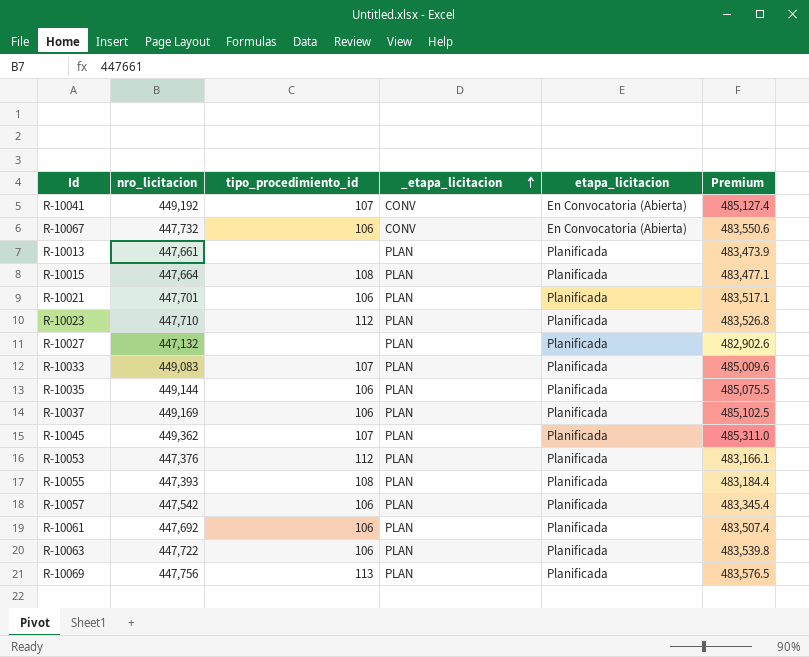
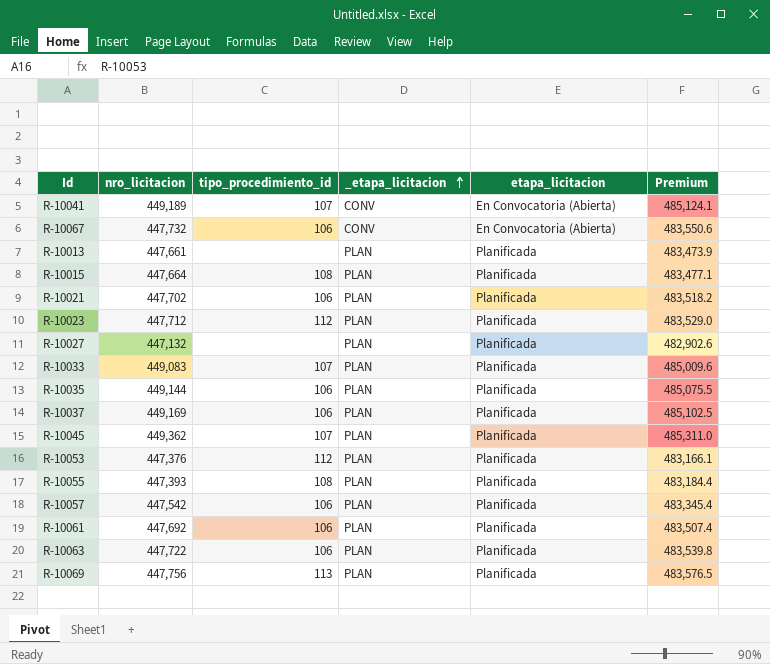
R-10041 | nro_licitacion: 449,192 -> 449,189
R-10041 | Premium: 485,127.4 -> 485,124.1
R-10021 | nro_licitacion: 447,701 -> 447,702
R-10021 | Premium: 483,517.1 -> 483,518.2
R-10023 | nro_licitacion: 447,710 -> 447,712
R-10023 | Premium: 483,526.8 -> 483,529.0

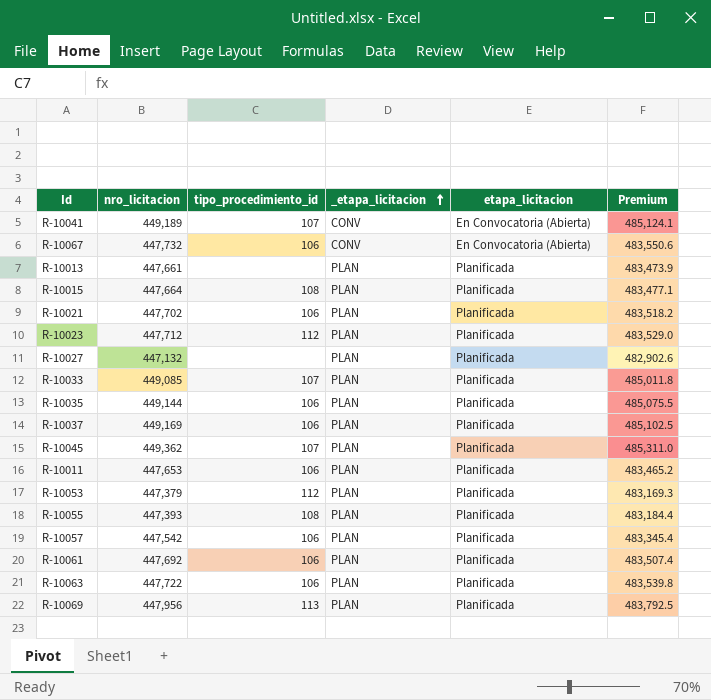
R-10033 | nro_licitacion: 449,083 -> 449,085
R-10033 | Premium: 485,009.6 -> 485,011.8
row R-10011: none -> 447,653 | 106 | PLAN | Planificada | 483,465.2
R-10053 | nro_licitacion: 447,376 -> 447,379
R-10053 | Premium: 483,166.1 -> 483,169.3
R-10069 | nro_licitacion: 447,756 -> 447,956
R-10069 | Premium: 483,576.5 -> 483,792.5

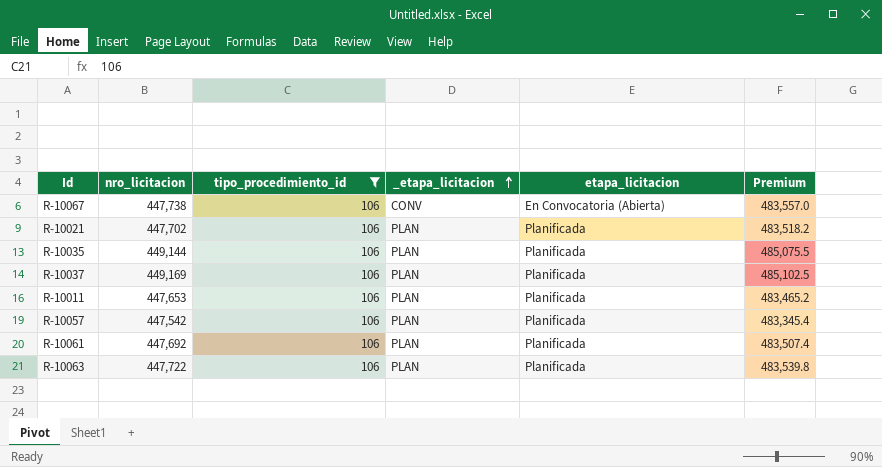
filter: none -> tipo_procedimiento_id = 106
R-10067 | nro_licitacion: 447,732 -> 447,738
R-10067 | Premium: 483,550.6 -> 483,557.0

